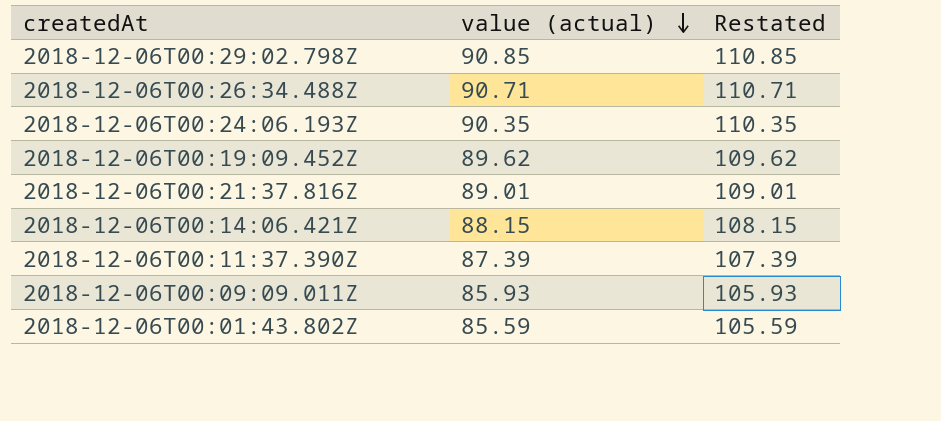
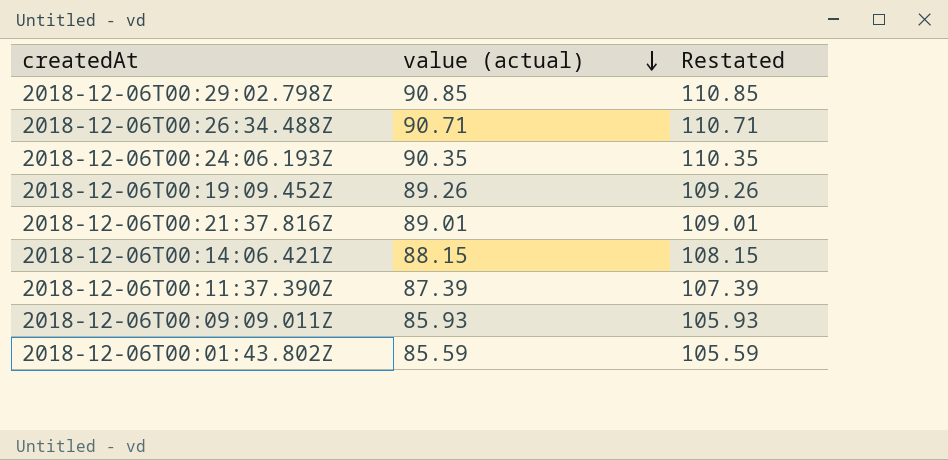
2018-12-06T00:19:09.452Z | value (actual): 89.62 -> 89.26
2018-12-06T00:19:09.452Z | Restated: 109.62 -> 109.26

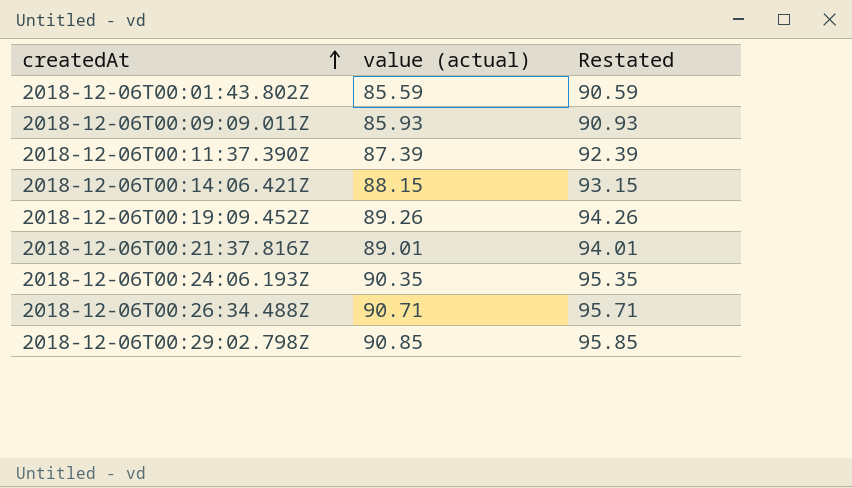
row order: value (actual) descending -> createdAt ascending
column Restated | formula: [value (actual)] + 20 -> [value (actual)] + 5

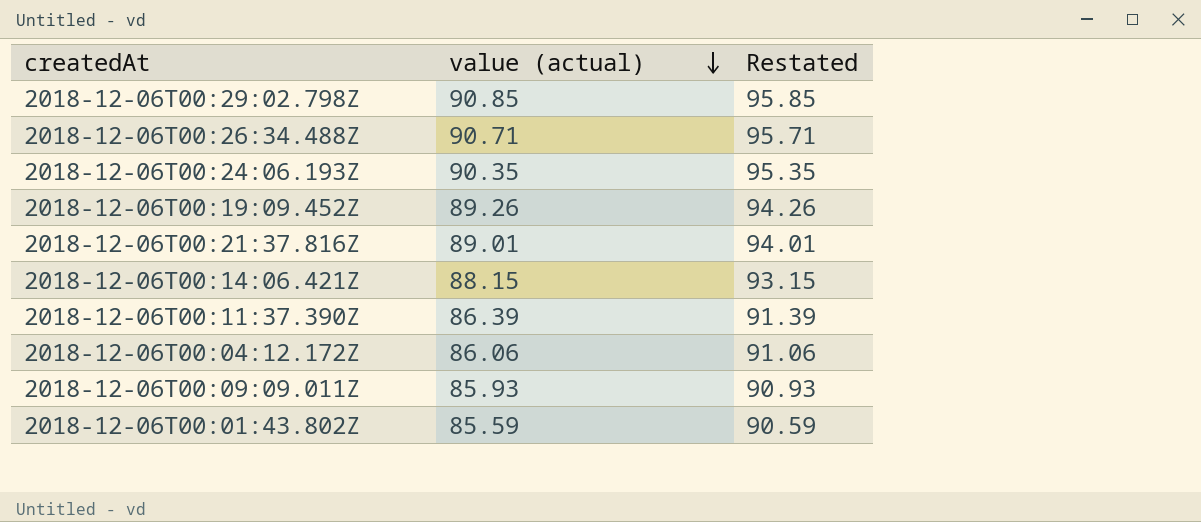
row order: createdAt ascending -> value (actual) descending
2018-12-06T00:11:37.390Z | value (actual): 87.39 -> 86.39
2018-12-06T00:11:37.390Z | Restated: 92.39 -> 91.39
row 2018-12-06T00:04:12.172Z: none -> 86.06 | 91.06

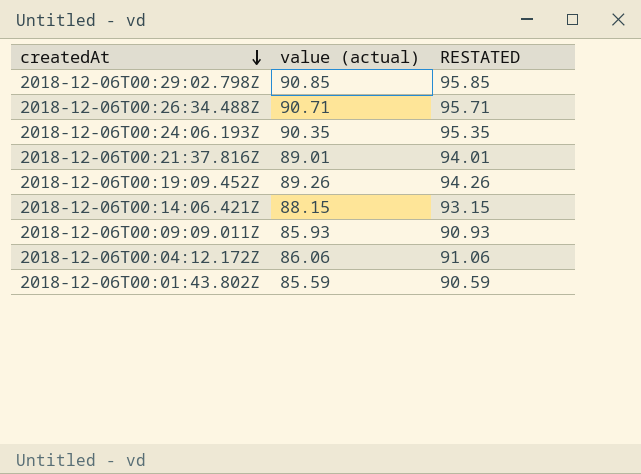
row order: value (actual) descending -> createdAt descending
column name: Restated -> RESTATED
row 2018-12-06T00:11:37.390Z: 86.39 | 91.39 -> none

